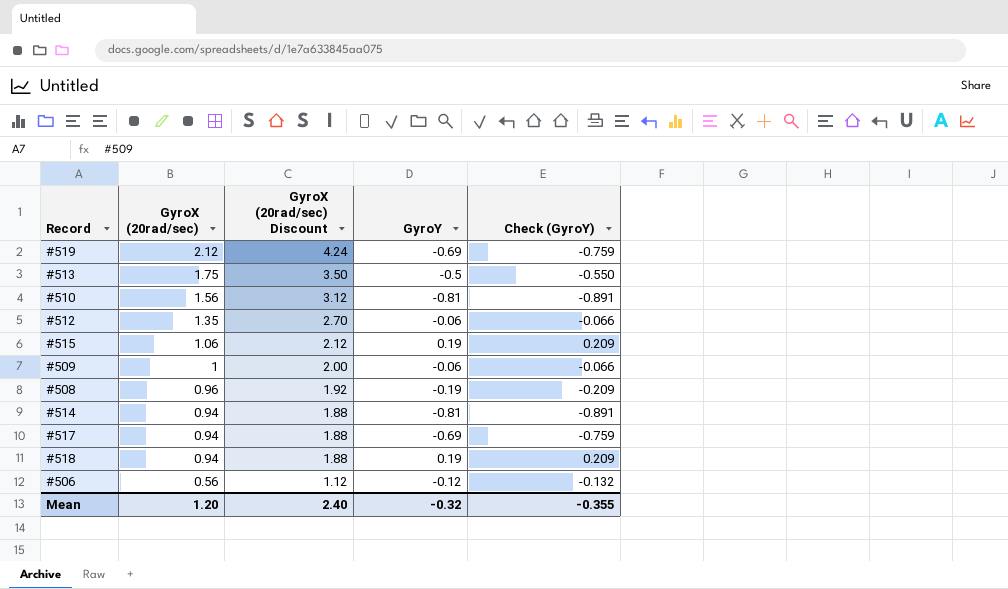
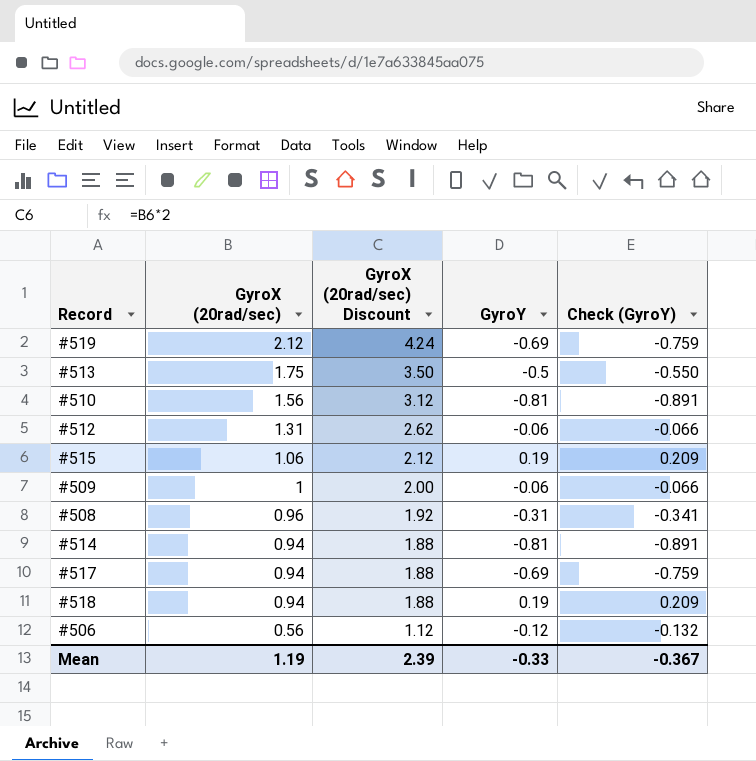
#512 | GyroX (20rad/sec): 1.35 -> 1.31
#512 | GyroX (20rad/sec) Discount: 2.70 -> 2.62
#508 | GyroY: -0.19 -> -0.31
#508 | Check (GyroY): -0.209 -> -0.341
Mean | GyroX (20rad/sec): 1.20 -> 1.19
Mean | GyroX (20rad/sec) Discount: 2.40 -> 2.39
Mean | GyroY: -0.32 -> -0.33
Mean | Check (GyroY): -0.355 -> -0.367

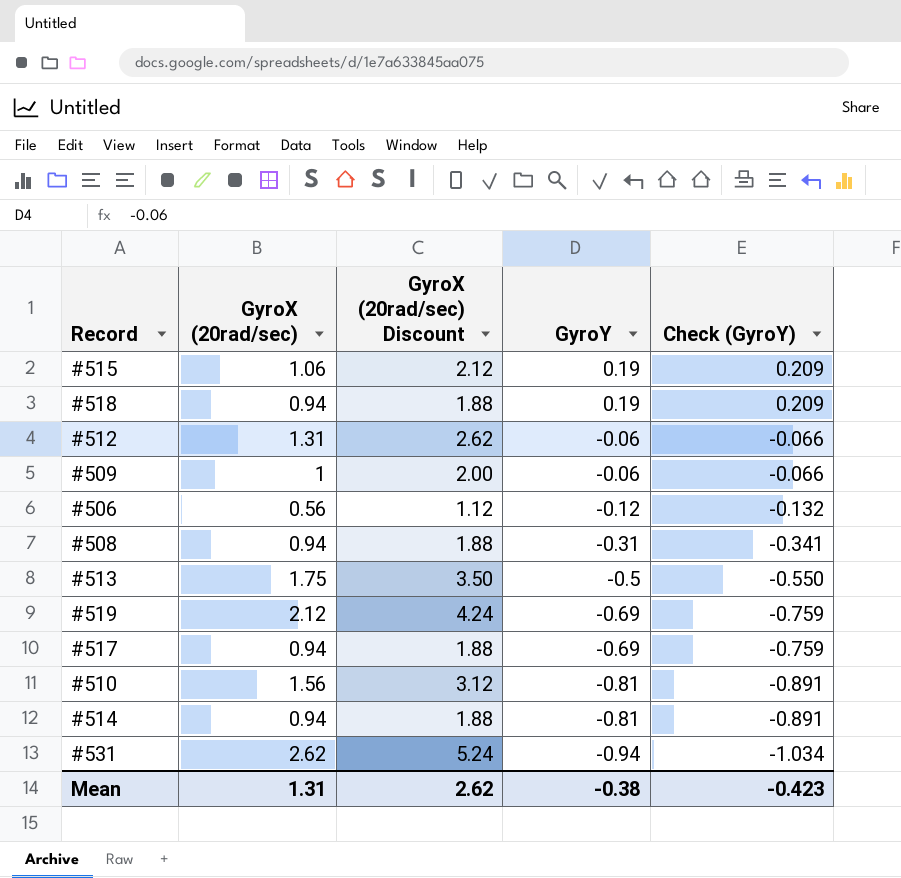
row order: GyroX (20rad/sec) descending -> GyroY descending
#508 | GyroX (20rad/sec): 0.96 -> 0.94
#508 | GyroX (20rad/sec) Discount: 1.92 -> 1.88
row #531: none -> 2.62 | 5.24 | -0.94 | -1.034
Mean | GyroX (20rad/sec): 1.19 -> 1.31
Mean | GyroX (20rad/sec) Discount: 2.39 -> 2.62
Mean | GyroY: -0.33 -> -0.38
Mean | Check (GyroY): -0.367 -> -0.423

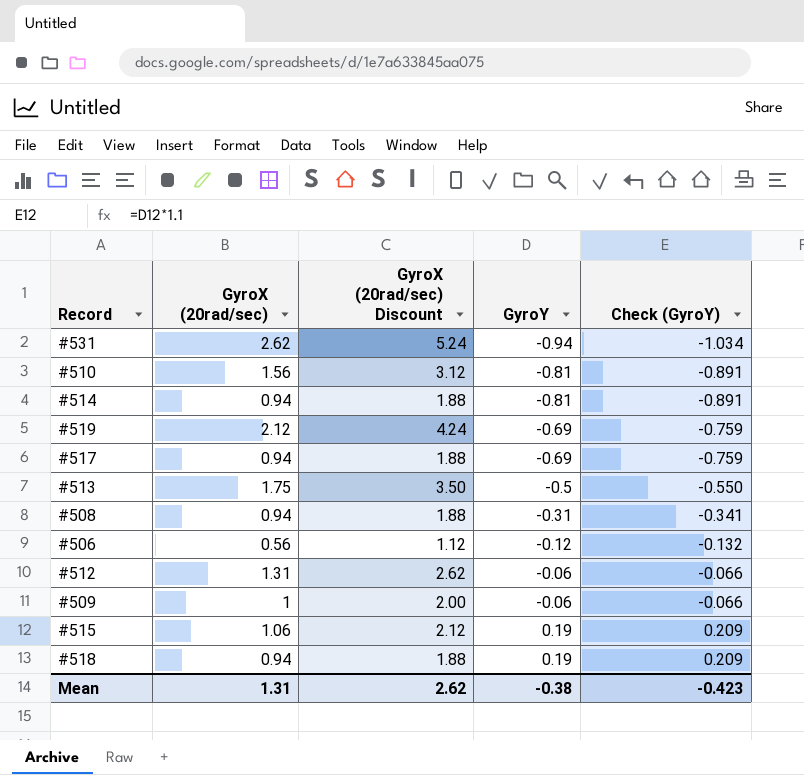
row order: GyroY descending -> GyroY ascending

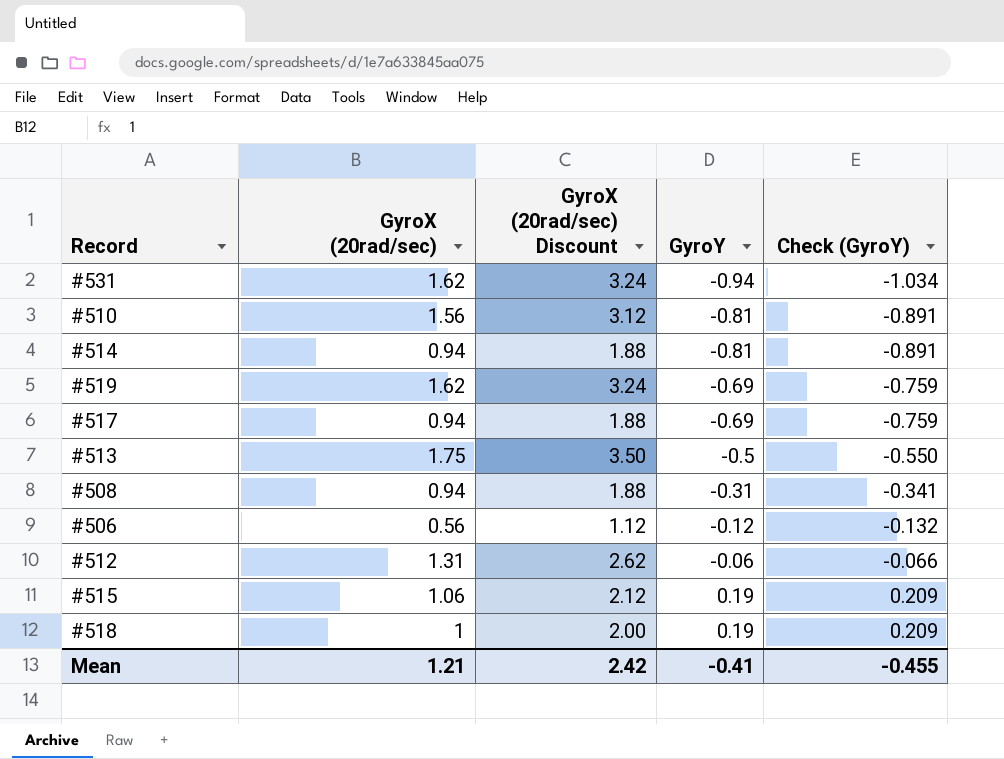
row #509: 1 | 2.00 | -0.06 | -0.066 -> none
#531 | GyroX (20rad/sec): 2.62 -> 1.62
#531 | GyroX (20rad/sec) Discount: 5.24 -> 3.24
#519 | GyroX (20rad/sec): 2.12 -> 1.62
#519 | GyroX (20rad/sec) Discount: 4.24 -> 3.24
#518 | GyroX (20rad/sec): 0.94 -> 1
#518 | GyroX (20rad/sec) Discount: 1.88 -> 2.00
Mean | GyroX (20rad/sec): 1.31 -> 1.21
Mean | GyroX (20rad/sec) Discount: 2.62 -> 2.42
Mean | GyroY: -0.38 -> -0.41
Mean | Check (GyroY): -0.423 -> -0.455

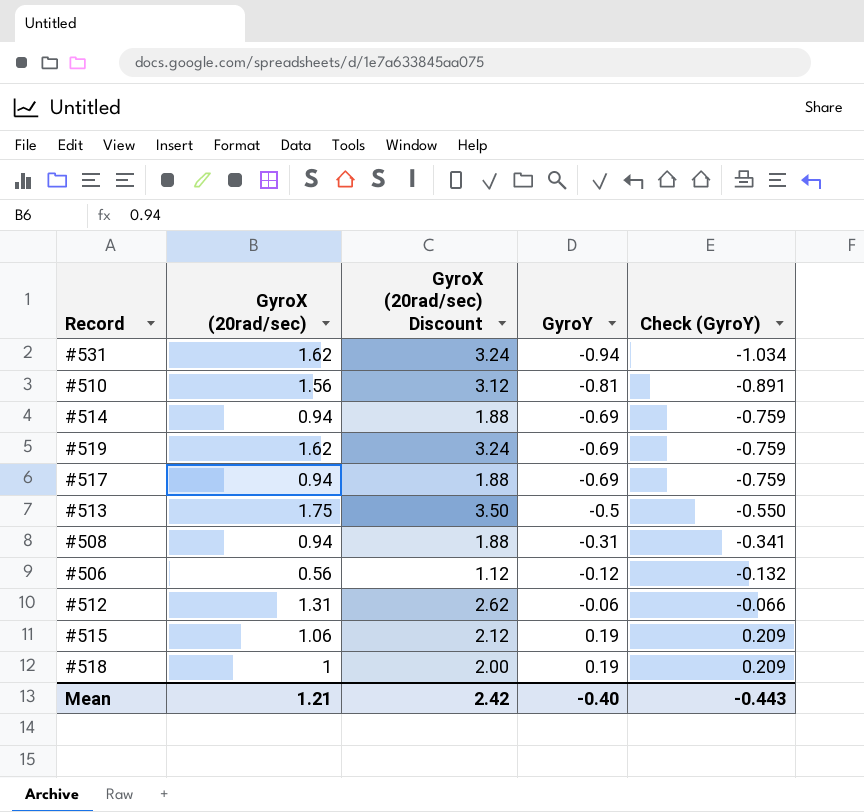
#514 | GyroY: -0.81 -> -0.69
#514 | Check (GyroY): -0.891 -> -0.759
Mean | GyroY: -0.41 -> -0.40
Mean | Check (GyroY): -0.455 -> -0.443

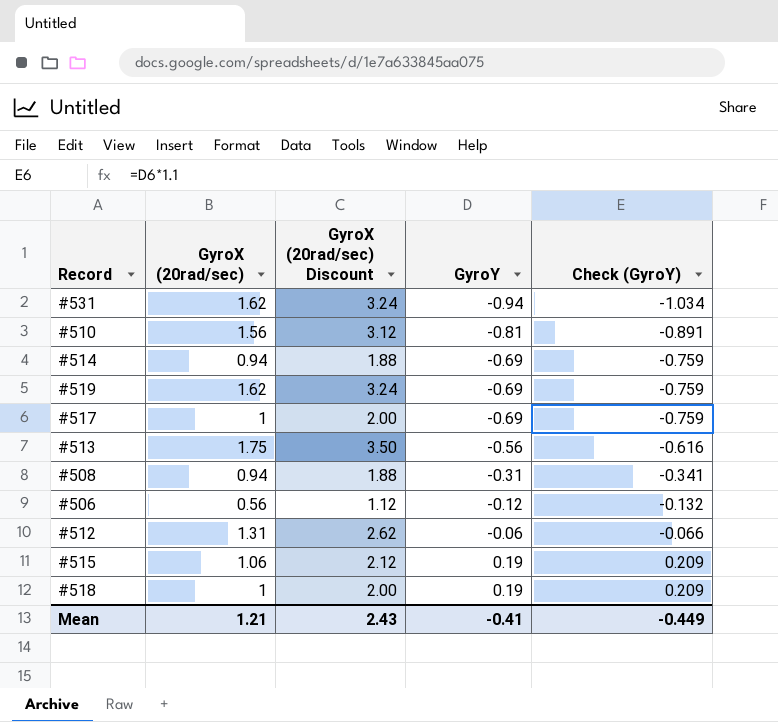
#517 | GyroX (20rad/sec): 0.94 -> 1
#517 | GyroX (20rad/sec) Discount: 1.88 -> 2.00
#513 | GyroY: -0.5 -> -0.56
#513 | Check (GyroY): -0.550 -> -0.616
Mean | GyroX (20rad/sec) Discount: 2.42 -> 2.43
Mean | GyroY: -0.40 -> -0.41
Mean | Check (GyroY): -0.443 -> -0.449

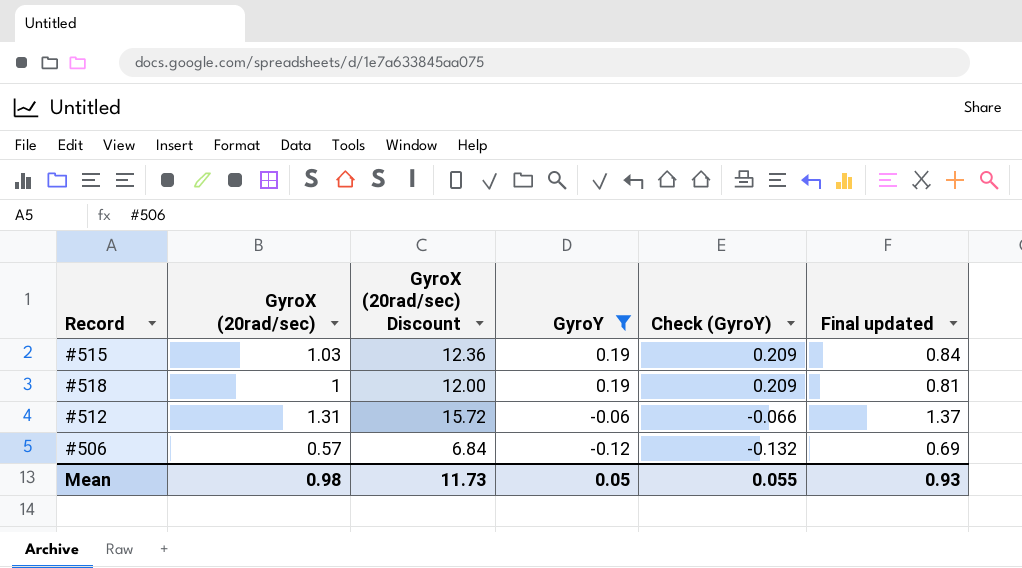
filter: none -> GyroY >= -0.12
row order: GyroY ascending -> GyroY descending
column GyroX (20rad/sec) Discount | formula: [GyroX (20rad/sec)] * 2 -> [GyroX (20rad/sec)] * 12
column Final updated | formula: none -> [GyroX (20rad/sec)] - [GyroY]
#515 | GyroX (20rad/sec): 1.06 -> 1.03
#506 | GyroX (20rad/sec): 0.56 -> 0.57
Mean | GyroX (20rad/sec): 1.21 -> 0.98
Mean | GyroX (20rad/sec) Discount: 2.43 -> 11.73
Mean | GyroY: -0.41 -> 0.05
Mean | Check (GyroY): -0.449 -> 0.055

